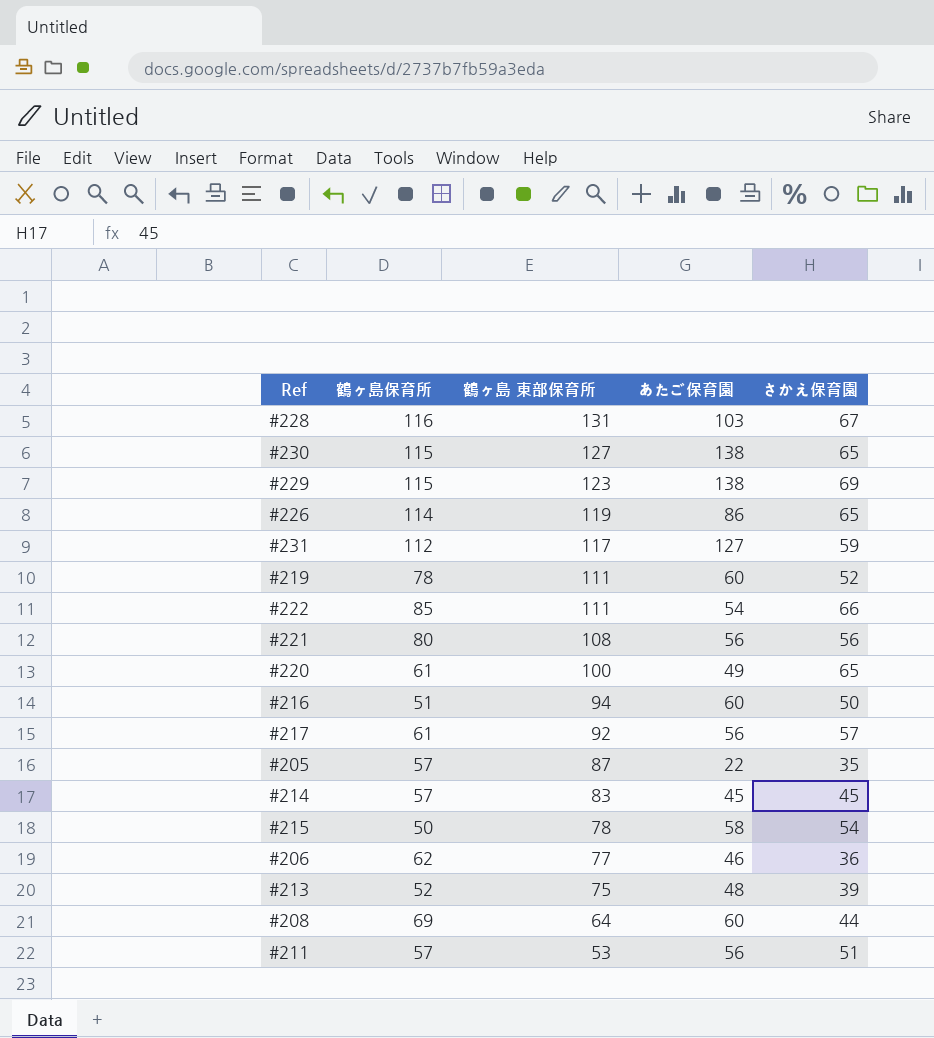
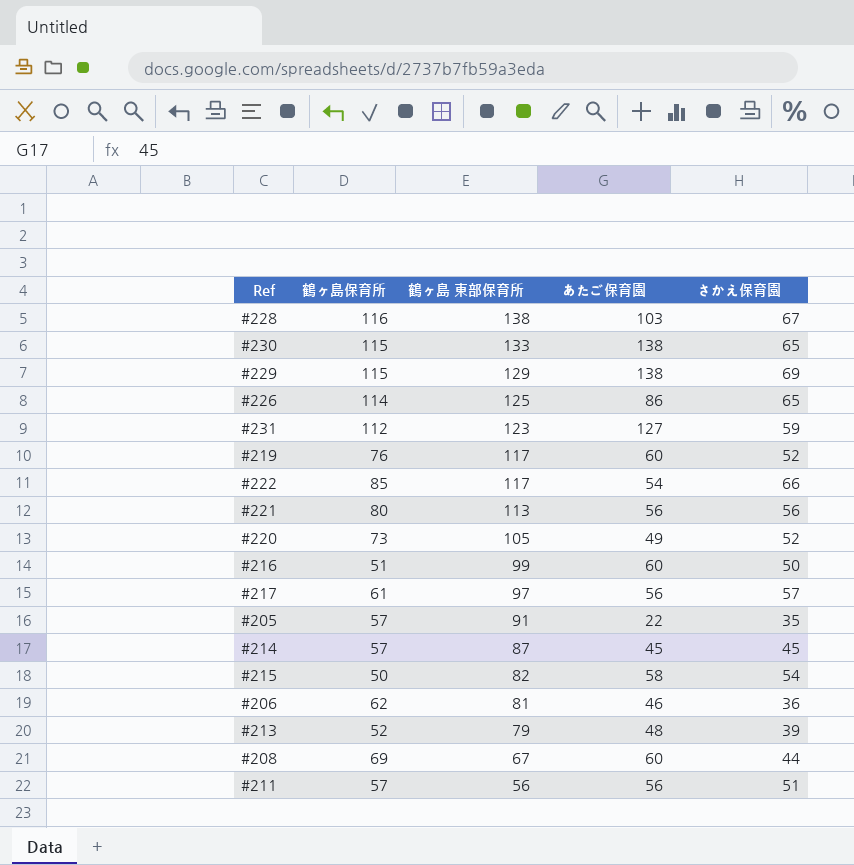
#228 | 鶴ヶ島 東部保育所: 131 -> 138
#230 | 鶴ヶ島 東部保育所: 127 -> 133
#229 | 鶴ヶ島 東部保育所: 123 -> 129
#226 | 鶴ヶ島 東部保育所: 119 -> 125
#231 | 鶴ヶ島 東部保育所: 117 -> 123
#219 | 鶴ヶ島保育所: 78 -> 76
#219 | 鶴ヶ島 東部保育所: 111 -> 117
#222 | 鶴ヶ島 東部保育所: 111 -> 117
#221 | 鶴ヶ島 東部保育所: 108 -> 113
#220 | 鶴ヶ島保育所: 61 -> 73
#220 | 鶴ヶ島 東部保育所: 100 -> 105
#220 | さかえ保育園: 65 -> 52
#216 | 鶴ヶ島 東部保育所: 94 -> 99
#217 | 鶴ヶ島 東部保育所: 92 -> 97
#205 | 鶴ヶ島 東部保育所: 87 -> 91
#214 | 鶴ヶ島 東部保育所: 83 -> 87
#215 | 鶴ヶ島 東部保育所: 78 -> 82
#206 | 鶴ヶ島 東部保育所: 77 -> 81
#213 | 鶴ヶ島 東部保育所: 75 -> 79
#208 | 鶴ヶ島 東部保育所: 64 -> 67
#211 | 鶴ヶ島 東部保育所: 53 -> 56

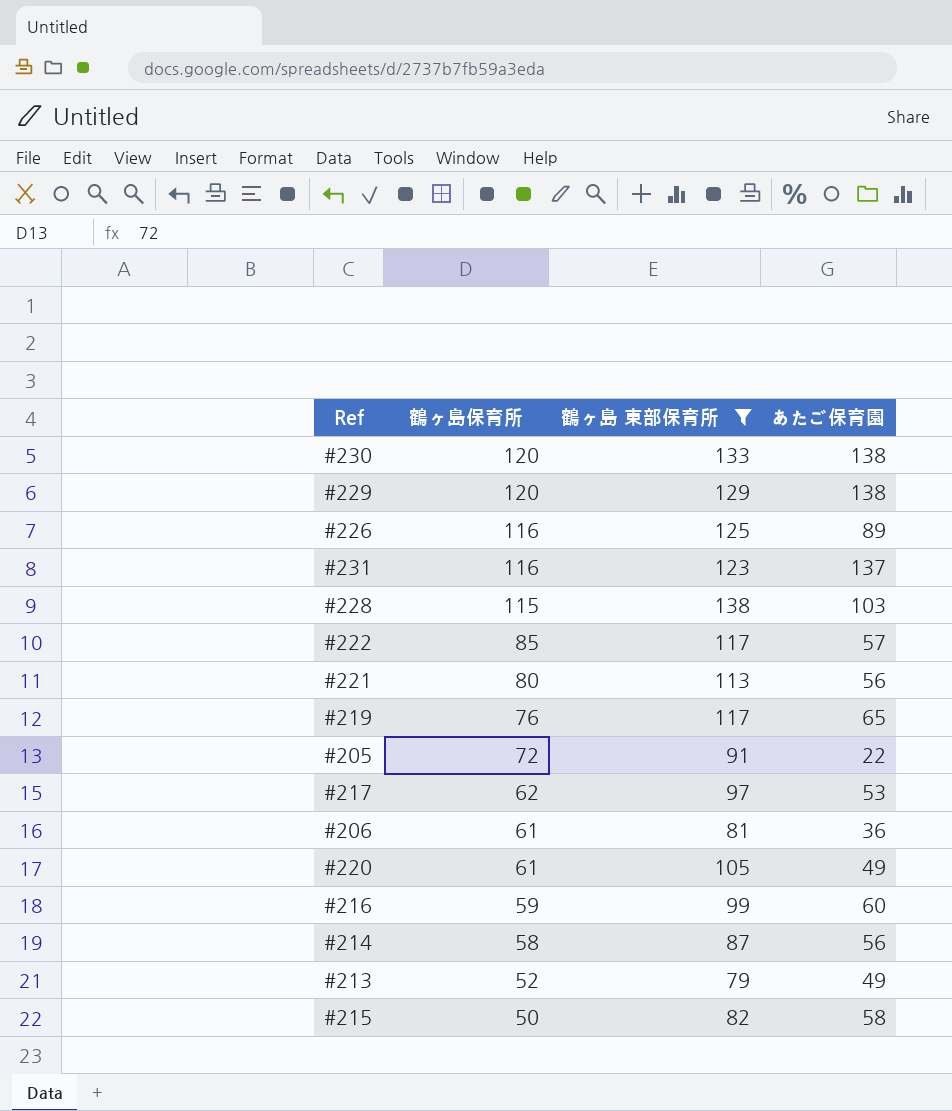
filter: none -> 鶴ヶ島 東部保育所 >= 79
row order: 鶴ヶ島 東部保育所 descending -> 鶴ヶ島保育所 descending
column さかえ保育園 | position: 5 -> none
#230 | 鶴ヶ島保育所: 115 -> 120
#229 | 鶴ヶ島保育所: 115 -> 120
#226 | 鶴ヶ島保育所: 114 -> 116
#226 | あたご保育園: 86 -> 89
#231 | 鶴ヶ島保育所: 112 -> 116
#231 | あたご保育園: 127 -> 137
#228 | 鶴ヶ島保育所: 116 -> 115
#222 | あたご保育園: 54 -> 57
#219 | あたご保育園: 60 -> 65
#205 | 鶴ヶ島保育所: 57 -> 72
#217 | 鶴ヶ島保育所: 61 -> 62
#217 | あたご保育園: 56 -> 53
#206 | 鶴ヶ島保育所: 62 -> 61
#206 | あたご保育園: 46 -> 36
#220 | 鶴ヶ島保育所: 73 -> 61
#216 | 鶴ヶ島保育所: 51 -> 59
#214 | 鶴ヶ島保育所: 57 -> 58
#214 | あたご保育園: 45 -> 56
#213 | あたご保育園: 48 -> 49

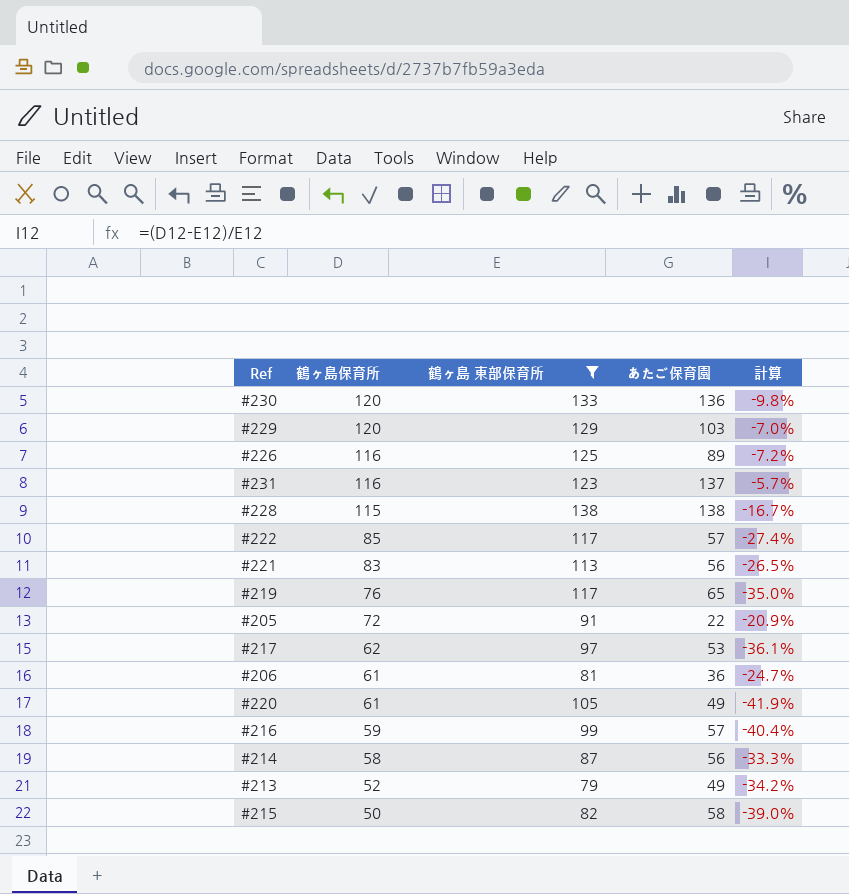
column 計算 | formula: none -> ([鶴ヶ島保育所] - [鶴ヶ島 東部保育所]) / [鶴ヶ島 東部保育所]
#230 | あたご保育園: 138 -> 136
#229 | あたご保育園: 138 -> 103
#228 | あたご保育園: 103 -> 138
#221 | 鶴ヶ島保育所: 80 -> 83
#216 | あたご保育園: 60 -> 57

